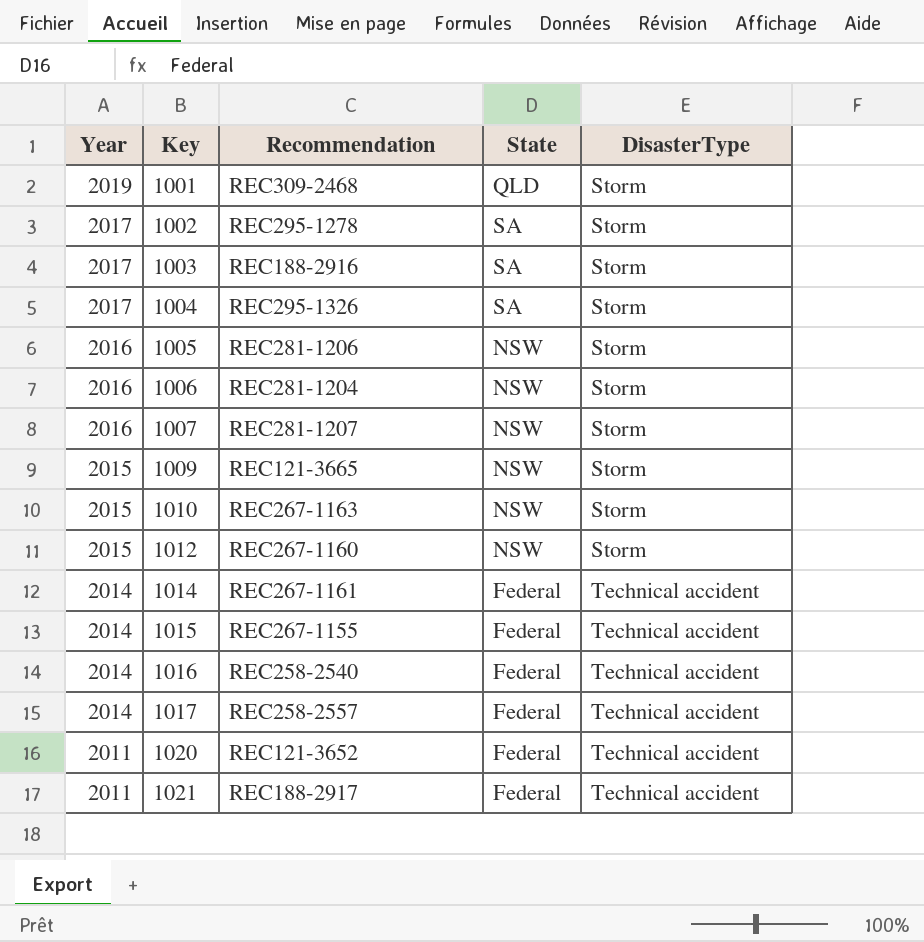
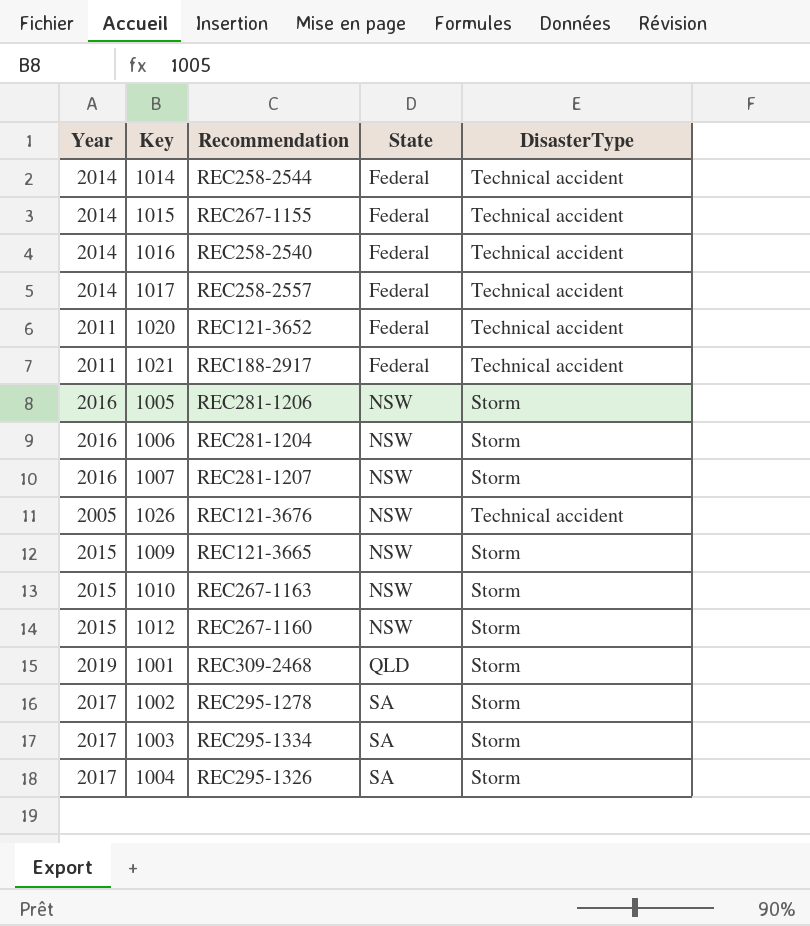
row order: Year descending -> State ascending
1014 | Recommendation: REC267-1161 -> REC258-2544
row 1026: none -> 2005 | REC121-3676 | NSW | Technical accident
1003 | Recommendation: REC188-2916 -> REC295-1334

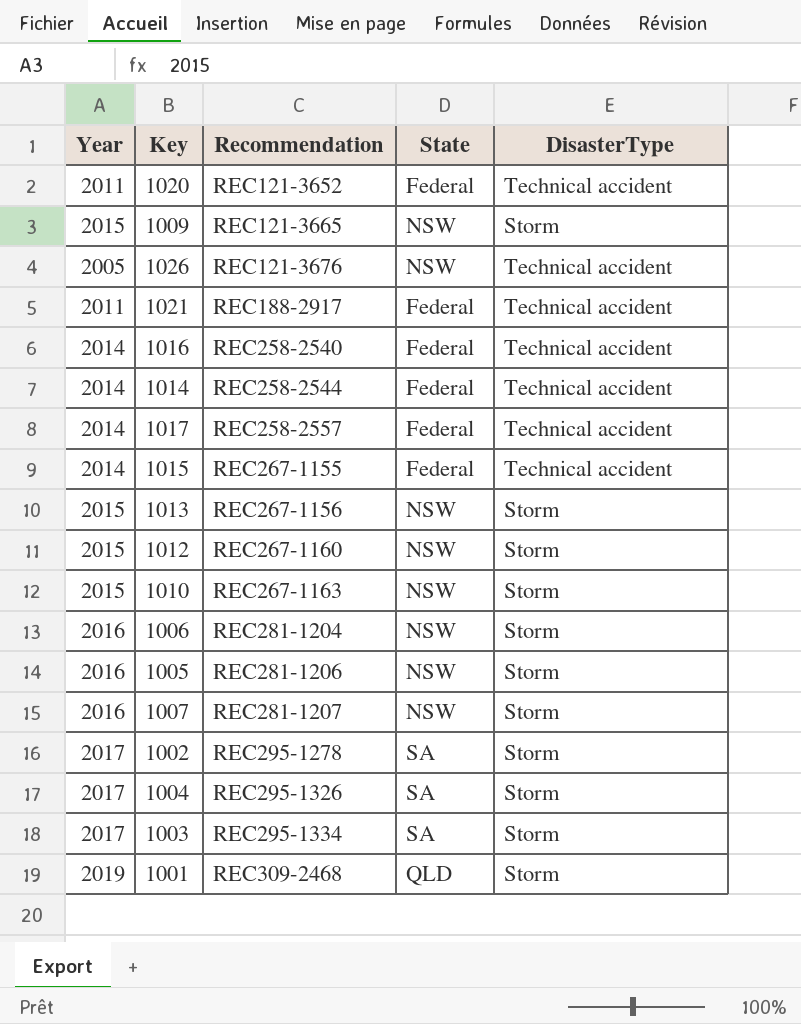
row order: State ascending -> Recommendation ascending
row 1013: none -> 2015 | REC267-1156 | NSW | Storm

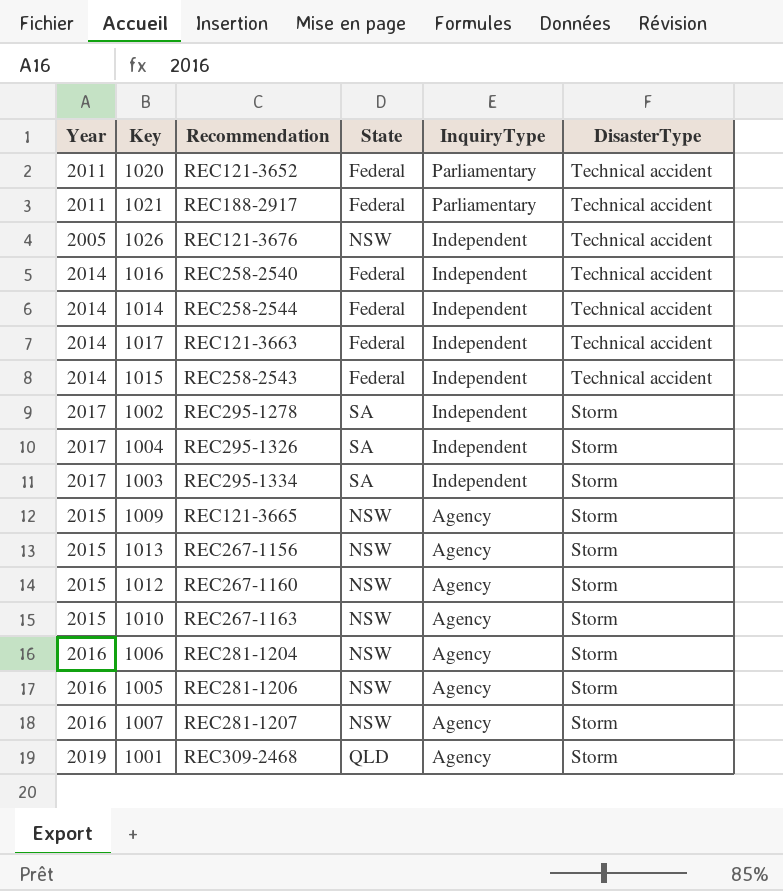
row order: Recommendation ascending -> InquiryType descending
column InquiryType | position: none -> 5
1017 | Recommendation: REC258-2557 -> REC121-3663
1015 | Recommendation: REC267-1155 -> REC258-2543

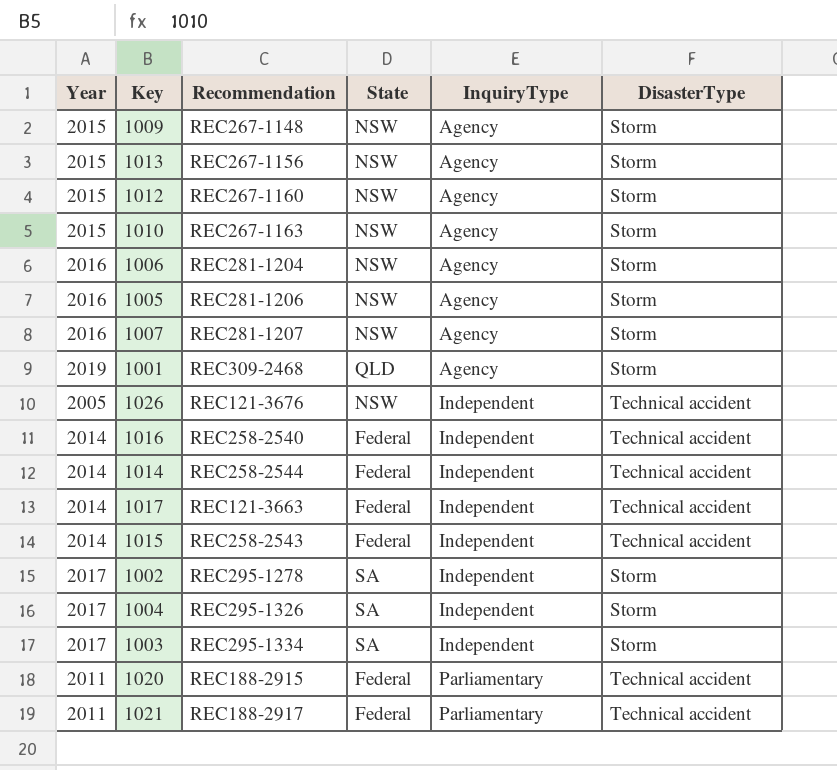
row order: InquiryType descending -> InquiryType ascending
1009 | Recommendation: REC121-3665 -> REC267-1148
1020 | Recommendation: REC121-3652 -> REC188-2915

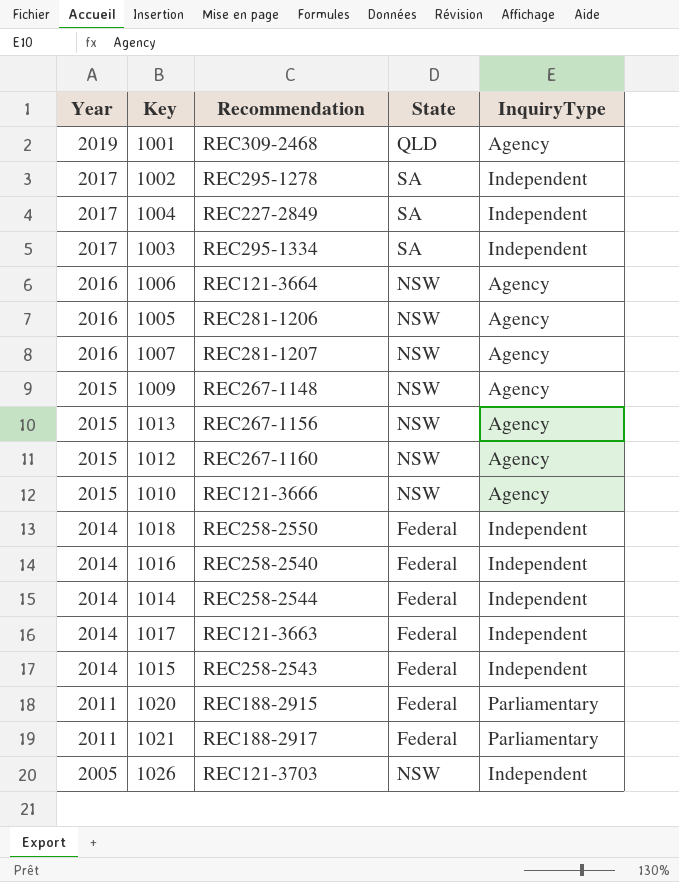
row order: InquiryType ascending -> Year descending
column DisasterType | position: 6 -> none
1004 | Recommendation: REC295-1326 -> REC227-2849
1006 | Recommendation: REC281-1204 -> REC121-3664
1010 | Recommendation: REC267-1163 -> REC121-3666
row 1018: none -> 2014 | REC258-2550 | Federal | Independent
1026 | Recommendation: REC121-3676 -> REC121-3703

